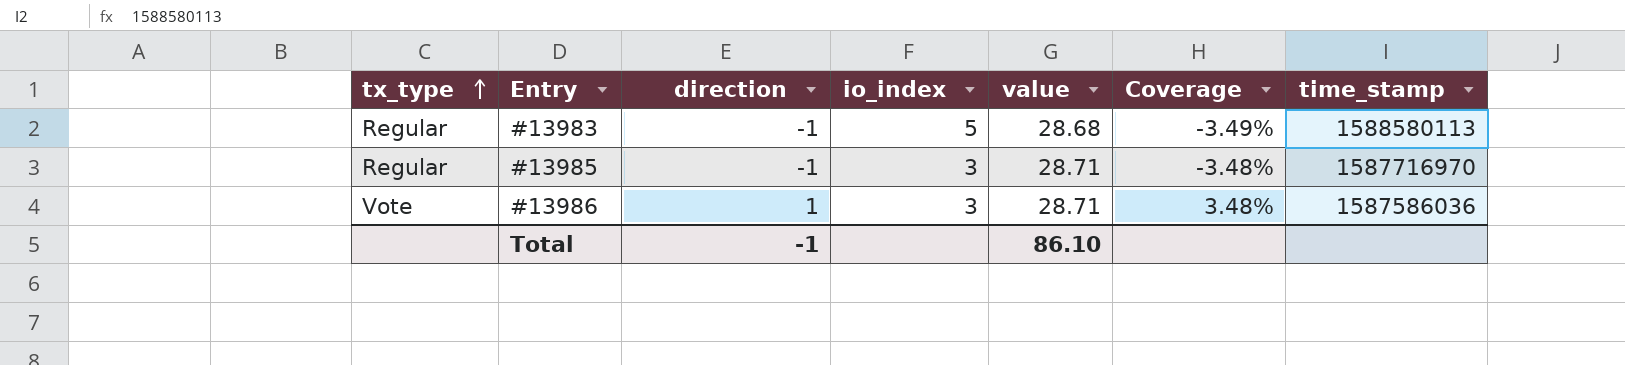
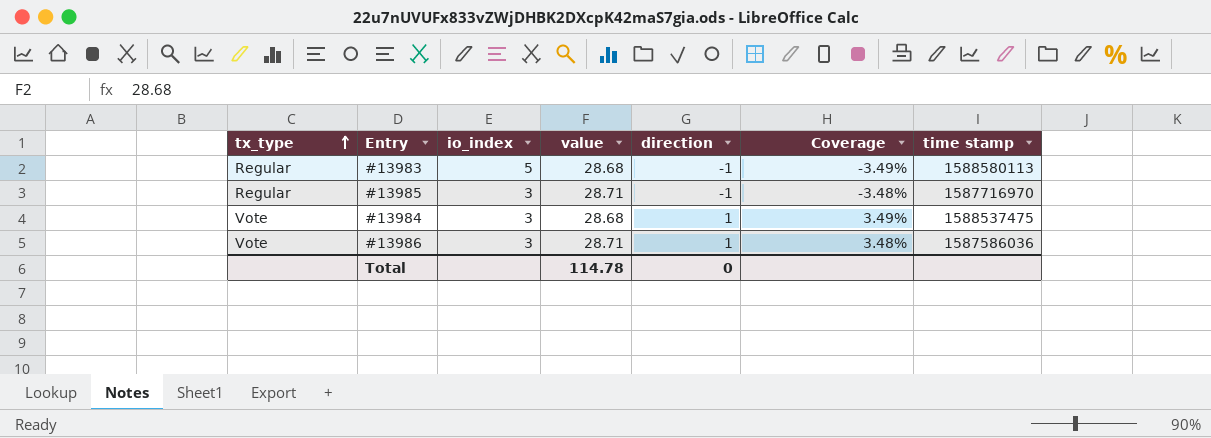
column direction | position: 3 -> 5
column name: time_stamp -> time stamp
row #13984: none -> Vote | 3 | 28.68 | 1 | 3.49% | 1588537475
Total | value: 86.10 -> 114.78
Total | direction: -1 -> 0

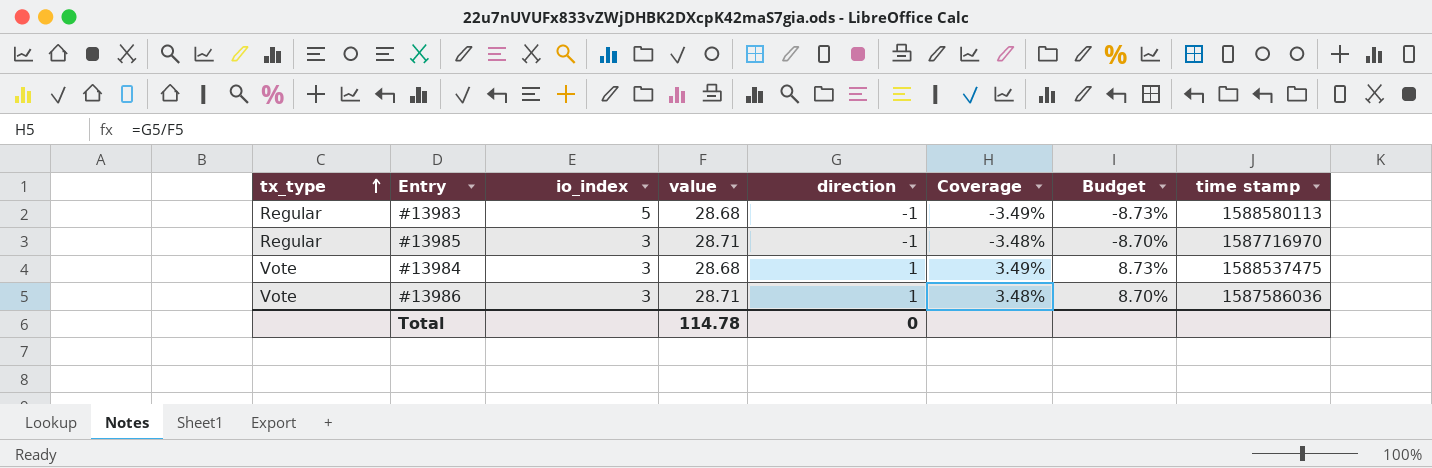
column Budget | formula: none -> [Coverage] * 2.5

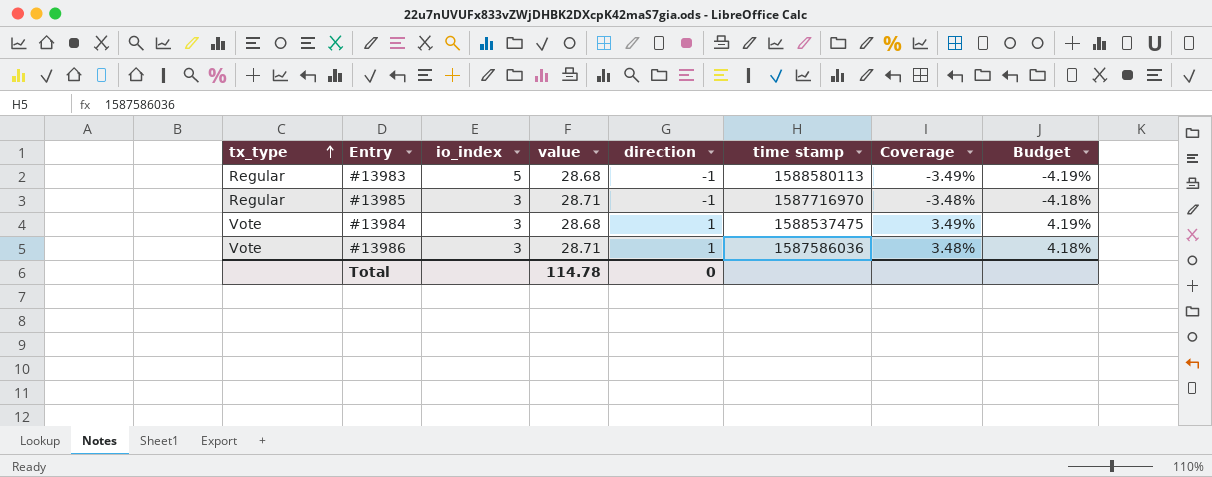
column time stamp | position: 8 -> 6
column Budget | formula: [Coverage] * 2.5 -> [Coverage] * 1.2

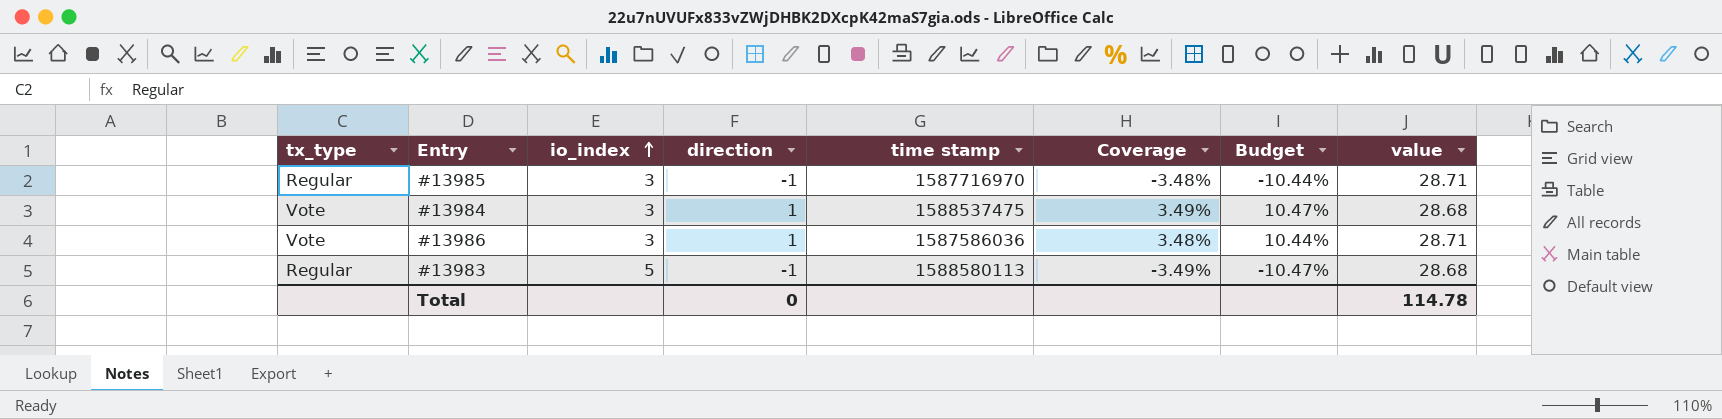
row order: tx_type ascending -> io_index ascending
column Budget | formula: [Coverage] * 1.2 -> [Coverage] * 3
column value | position: 4 -> 8

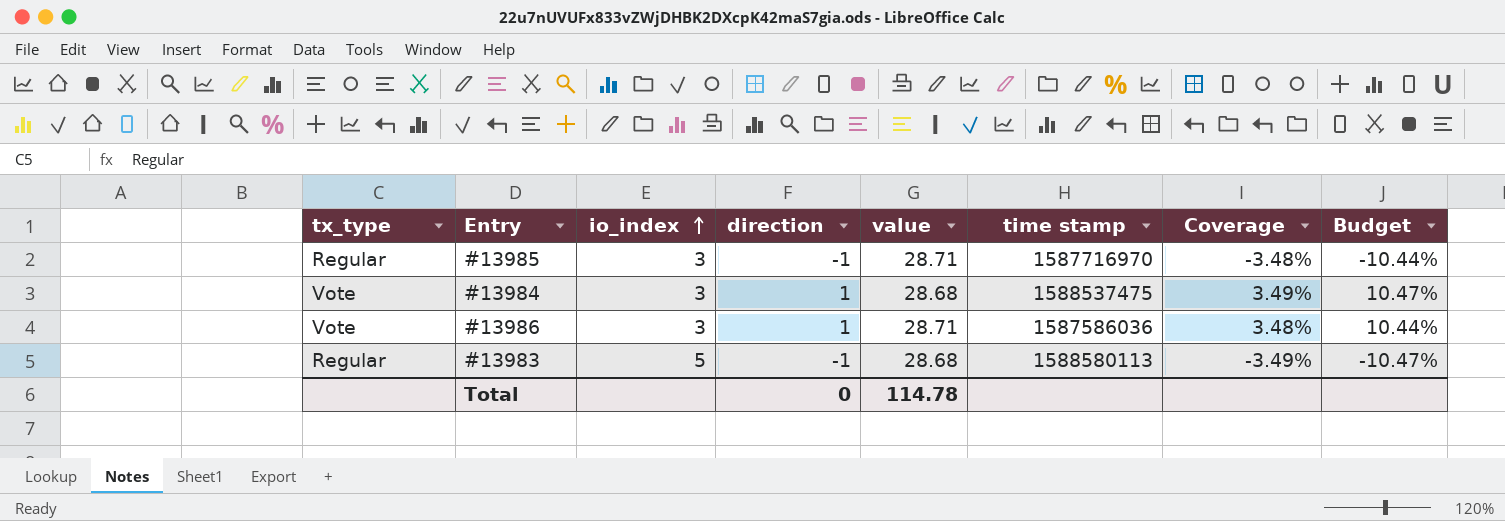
column value | position: 8 -> 5

